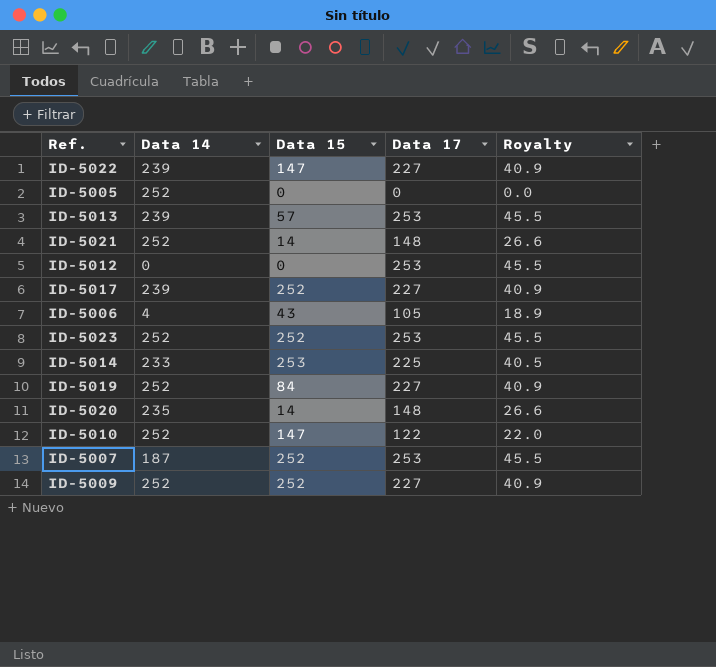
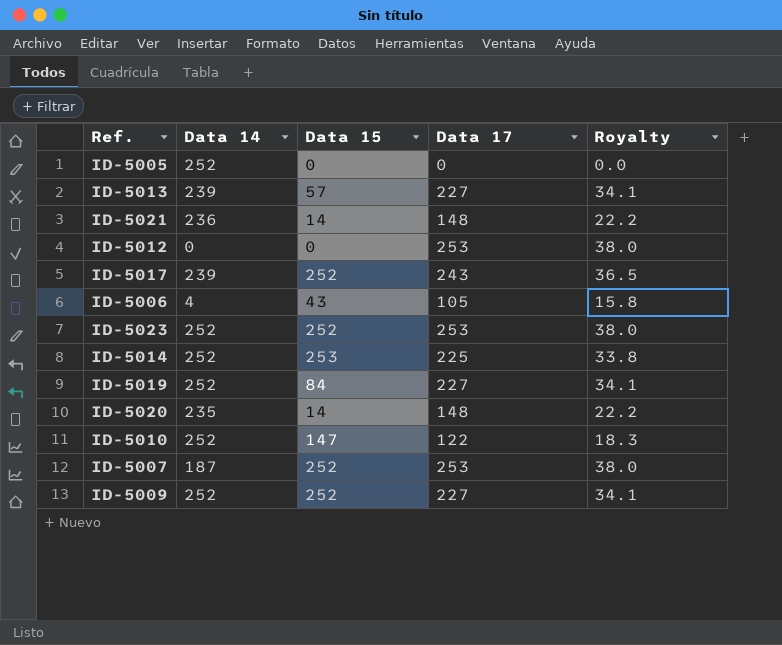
column Royalty | formula: [Data 17] * 0.18 -> [Data 17] * 0.15
row ID-5022: 239 | 147 | 227 | 40.9 -> none
ID-5013 | Data 17: 253 -> 227
ID-5021 | Data 14: 252 -> 236
ID-5017 | Data 17: 227 -> 243
ID-5014 | Data 14: 233 -> 252

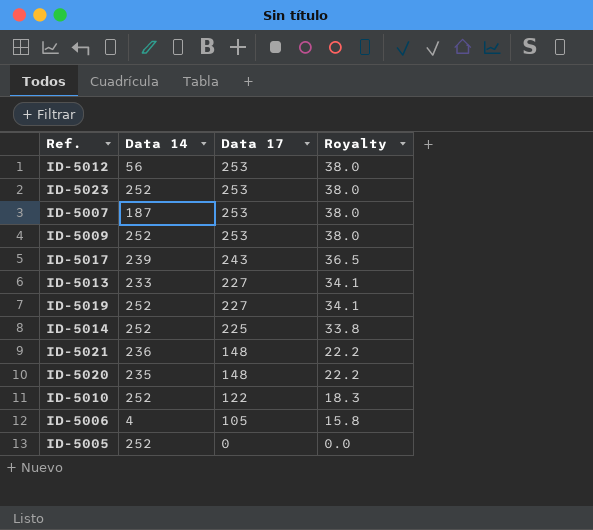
row order: none -> Data 17 descending
column Data 15 | position: 3 -> none
ID-5012 | Data 14: 0 -> 56
ID-5009 | Data 17: 227 -> 253
ID-5009 | Royalty: 34.1 -> 38.0
ID-5013 | Data 14: 239 -> 233

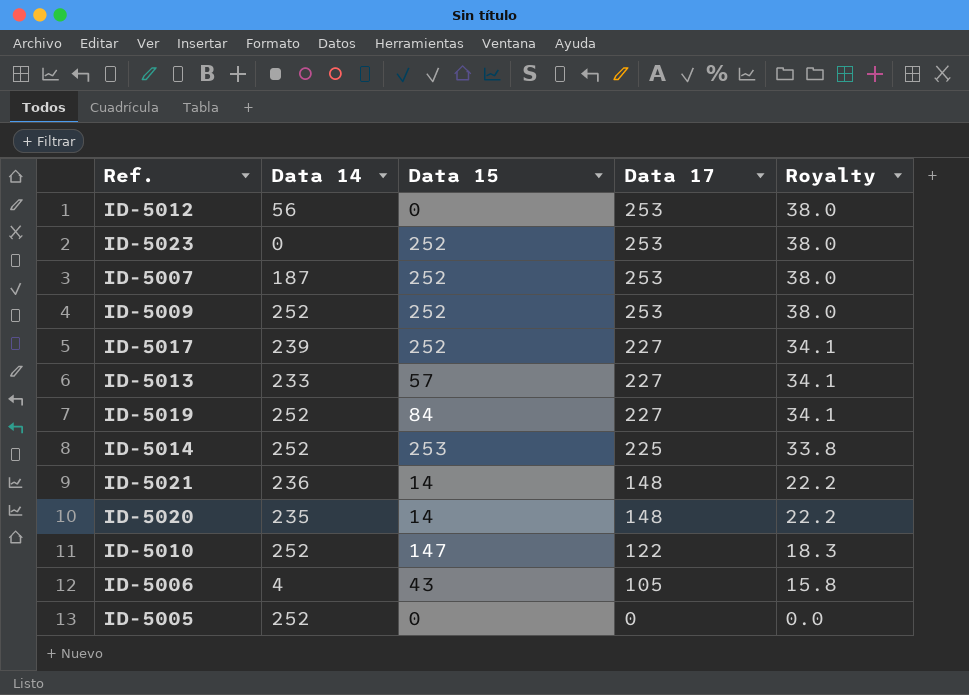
column Data 15 | position: none -> 3
ID-5023 | Data 14: 252 -> 0
ID-5017 | Data 17: 243 -> 227
ID-5017 | Royalty: 36.5 -> 34.1

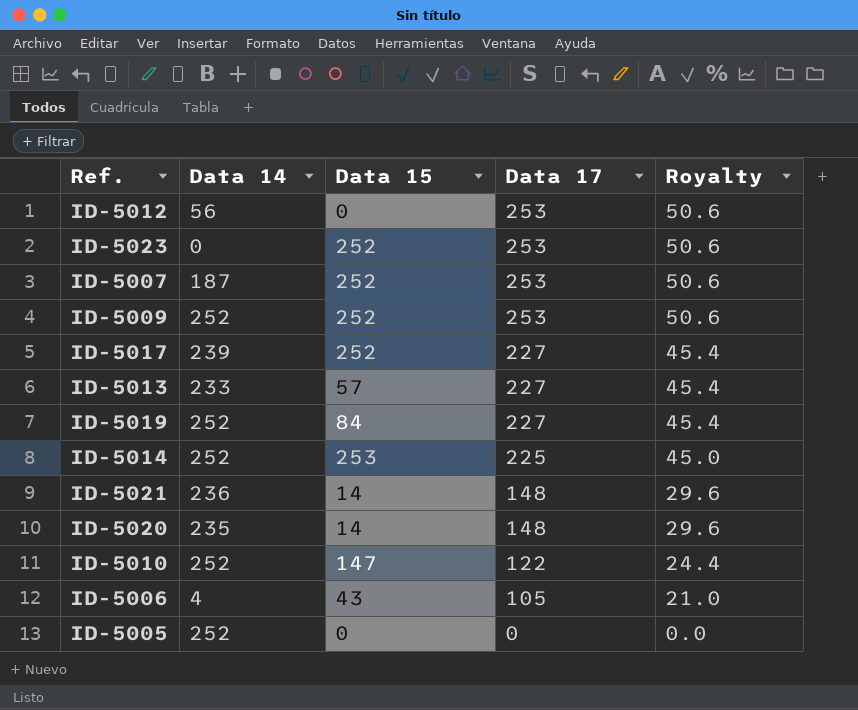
column Royalty | formula: [Data 17] * 0.15 -> [Data 17] * 0.2

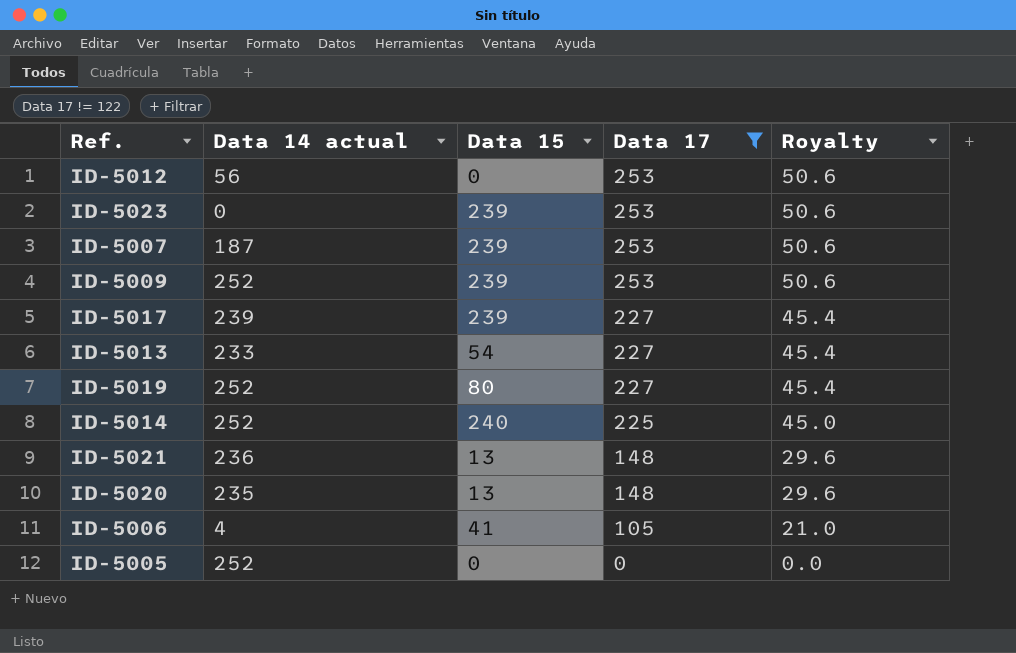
filter: none -> Data 17 != 122
column name: Data 14 -> Data 14 actual
ID-5023 | Data 15: 252 -> 239
ID-5007 | Data 15: 252 -> 239
ID-5009 | Data 15: 252 -> 239
ID-5017 | Data 15: 252 -> 239
ID-5013 | Data 15: 57 -> 54
ID-5019 | Data 15: 84 -> 80
ID-5014 | Data 15: 253 -> 240
ID-5021 | Data 15: 14 -> 13
ID-5020 | Data 15: 14 -> 13
ID-5006 | Data 15: 43 -> 41

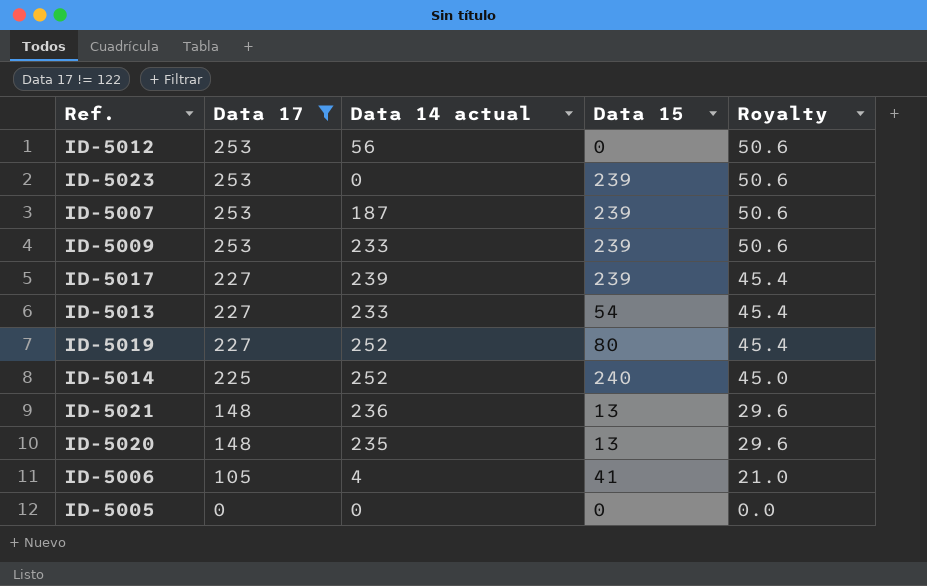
column Data 17 | position: 4 -> 2
ID-5009 | Data 14 actual: 252 -> 233
ID-5005 | Data 14 actual: 252 -> 0

